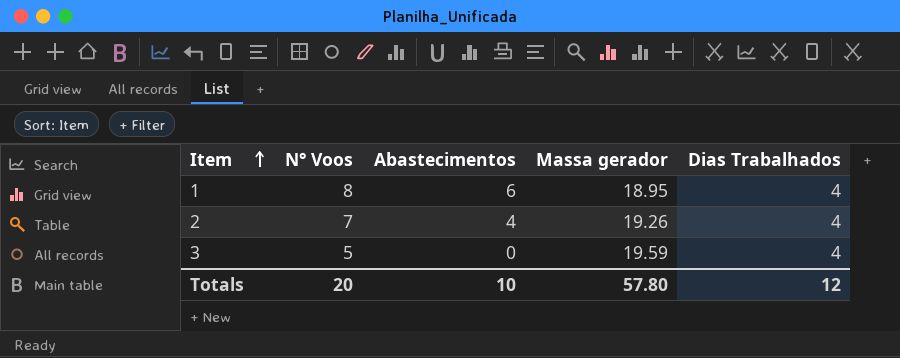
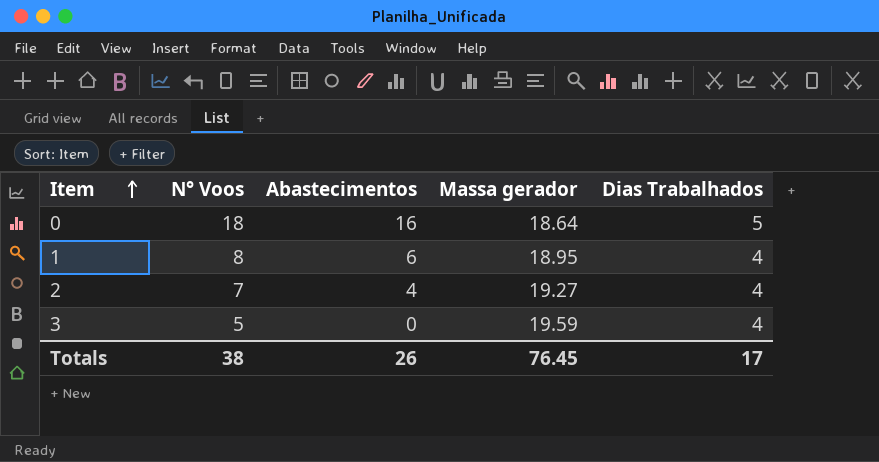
row 0: none -> 18 | 16 | 18.64 | 5
2 | Massa gerador: 19.26 -> 19.27
Totals | N° Voos: 20 -> 38
Totals | Abastecimentos: 10 -> 26
Totals | Massa gerador: 57.80 -> 76.45
Totals | Dias Trabalhados: 12 -> 17

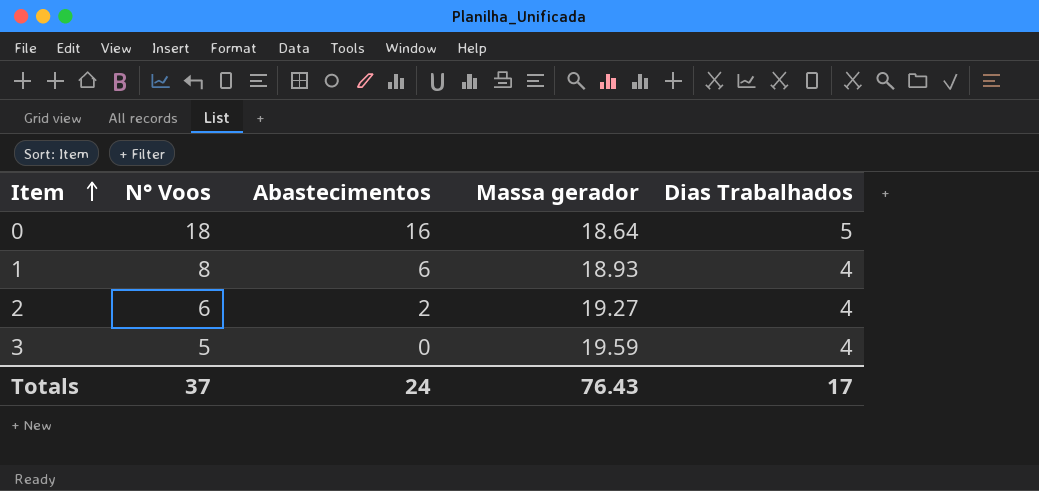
1 | Massa gerador: 18.95 -> 18.93
2 | N° Voos: 7 -> 6
2 | Abastecimentos: 4 -> 2
Totals | N° Voos: 38 -> 37
Totals | Abastecimentos: 26 -> 24
Totals | Massa gerador: 76.45 -> 76.43

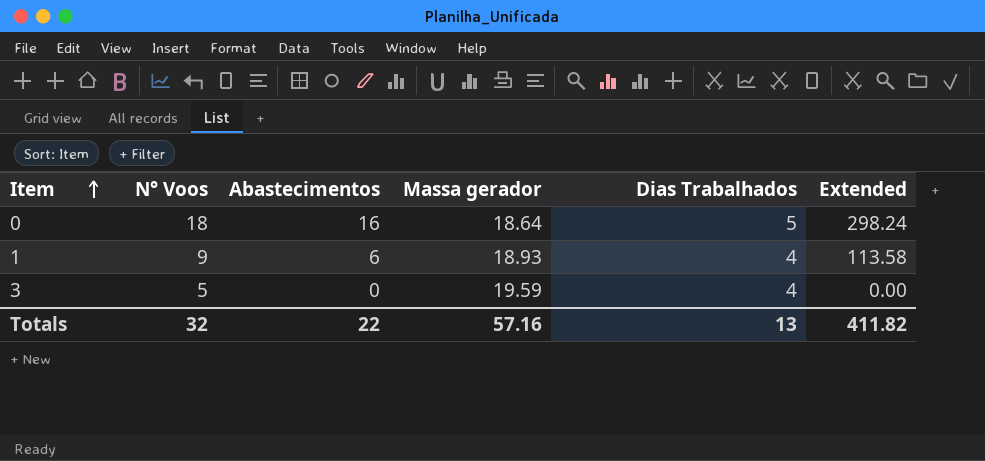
column Extended | formula: none -> [Abastecimentos] * [Massa gerador]
row 2: 6 | 2 | 19.27 | 4 -> none
1 | N° Voos: 8 -> 9
Totals | N° Voos: 37 -> 32
Totals | Abastecimentos: 24 -> 22
Totals | Massa gerador: 76.43 -> 57.16
Totals | Dias Trabalhados: 17 -> 13

